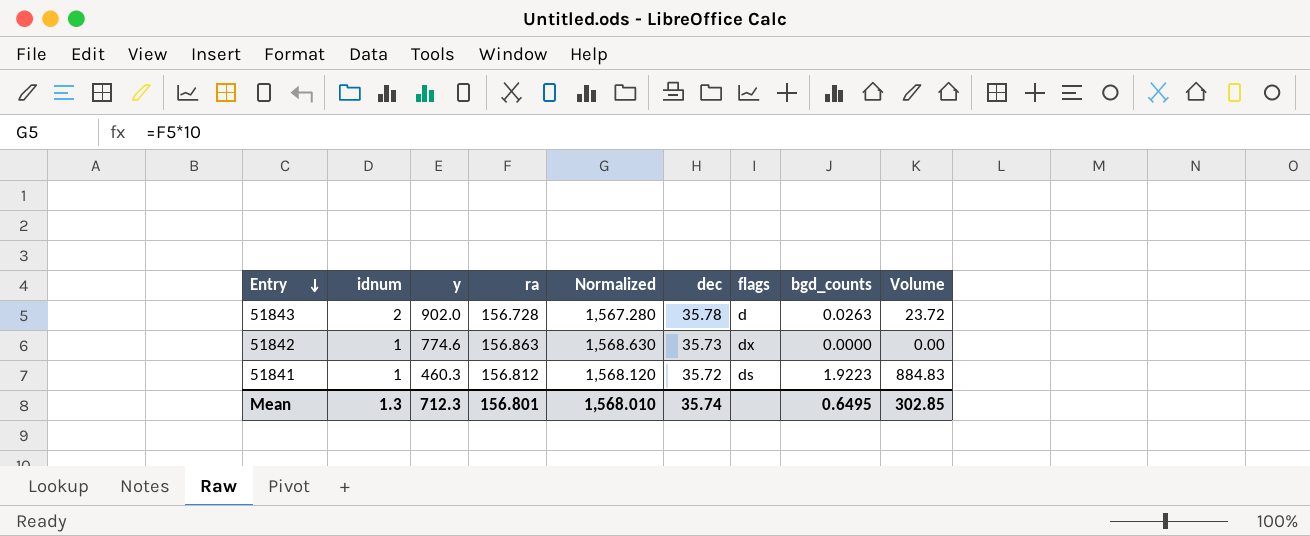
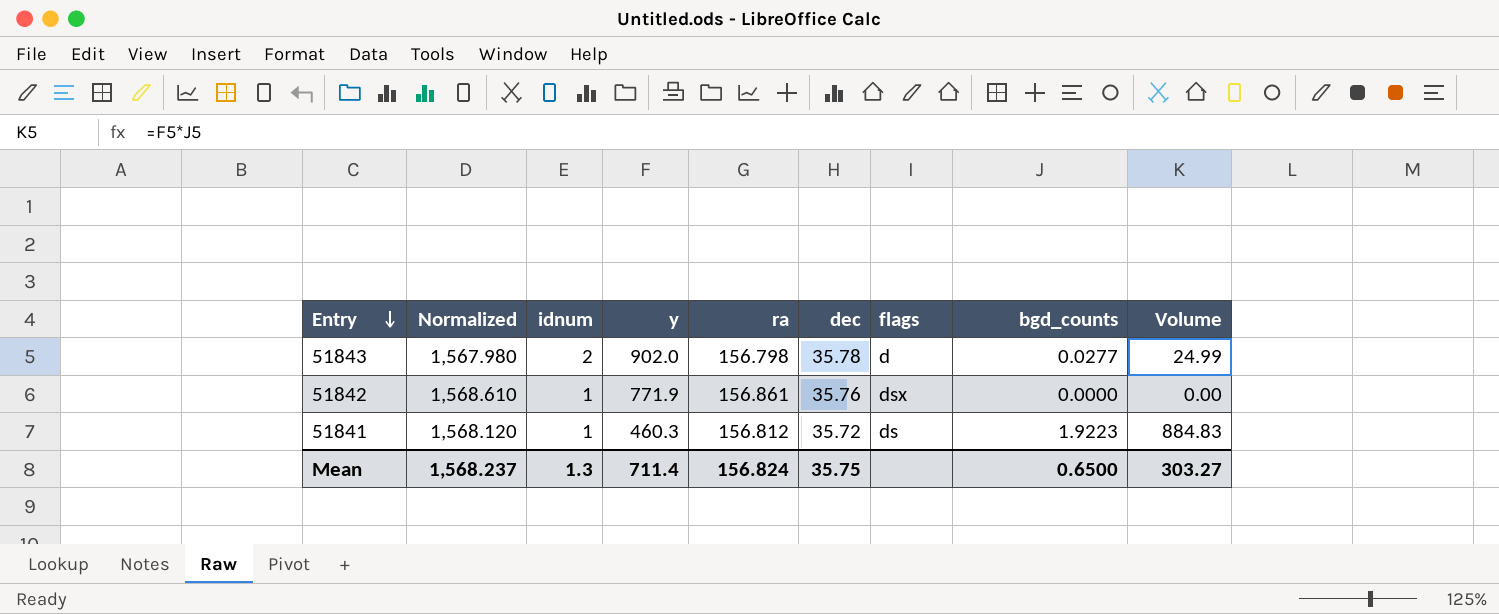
column Normalized | position: 5 -> 2
51843 | Normalized: 1,567.280 -> 1,567.980
51843 | ra: 156.728 -> 156.798
51843 | bgd_counts: 0.0263 -> 0.0277
51843 | Volume: 23.72 -> 24.99
51842 | Normalized: 1,568.630 -> 1,568.610
51842 | y: 774.6 -> 771.9
51842 | ra: 156.863 -> 156.861
51842 | dec: 35.73 -> 35.76
51842 | flags: dx -> dsx
Mean | Normalized: 1,568.010 -> 1,568.237
Mean | y: 712.3 -> 711.4
Mean | ra: 156.801 -> 156.824
Mean | dec: 35.74 -> 35.75
Mean | bgd_counts: 0.6495 -> 0.6500
Mean | Volume: 302.85 -> 303.27

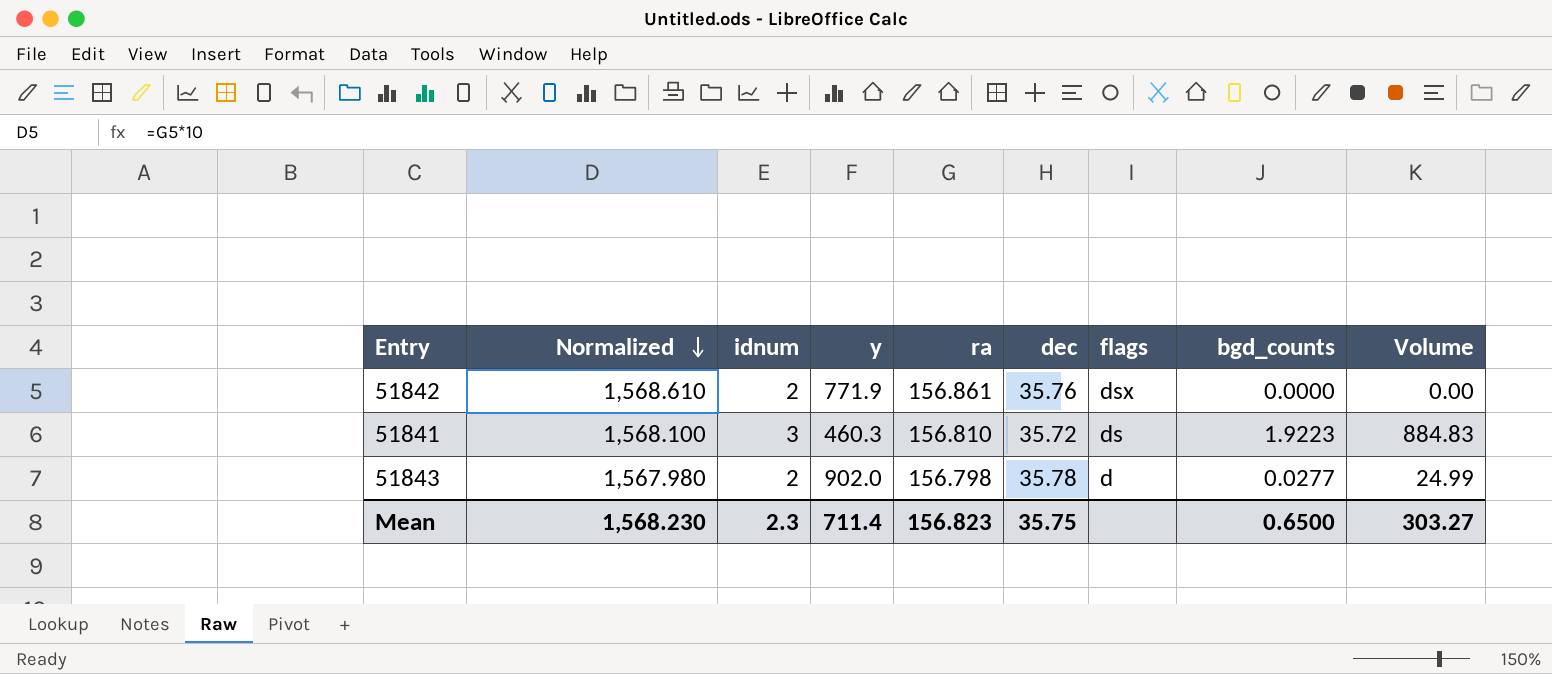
row order: Entry descending -> Normalized descending
51842 | idnum: 1 -> 2
51841 | Normalized: 1,568.120 -> 1,568.100
51841 | idnum: 1 -> 3
51841 | ra: 156.812 -> 156.810
Mean | Normalized: 1,568.237 -> 1,568.230
Mean | idnum: 1.3 -> 2.3
Mean | ra: 156.824 -> 156.823

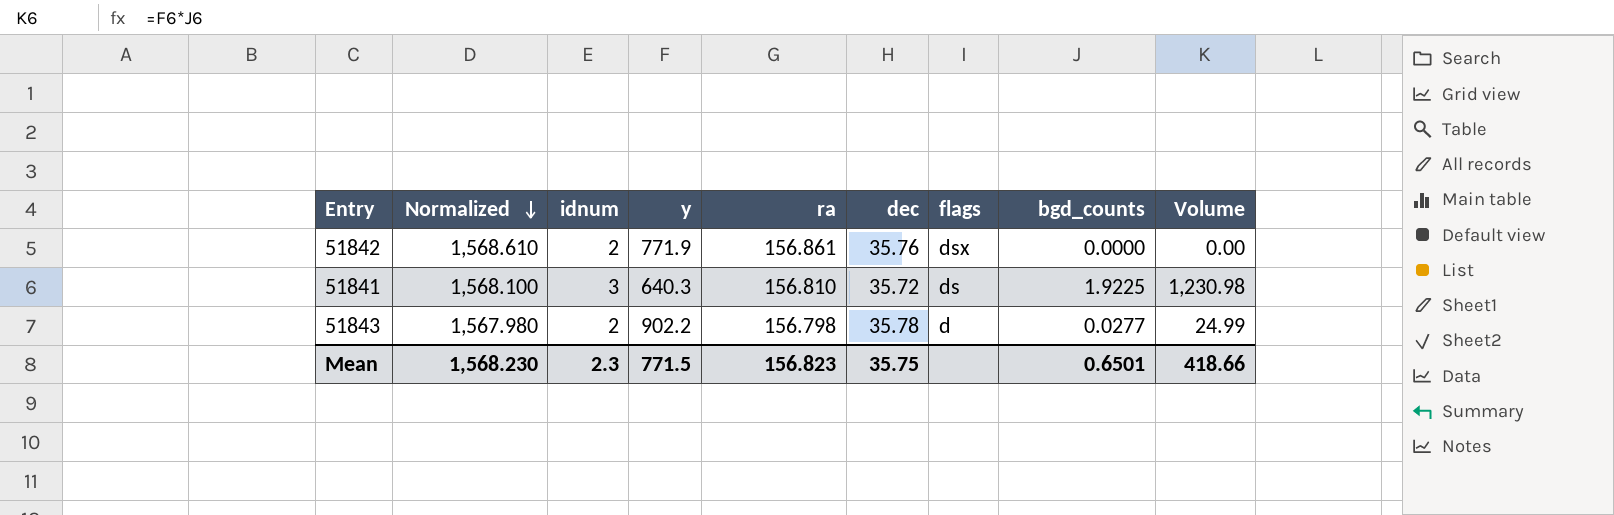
51841 | y: 460.3 -> 640.3
51841 | bgd_counts: 1.9223 -> 1.9225
51841 | Volume: 884.83 -> 1,230.98
51843 | y: 902.0 -> 902.2
Mean | y: 711.4 -> 771.5
Mean | bgd_counts: 0.6500 -> 0.6501
Mean | Volume: 303.27 -> 418.66

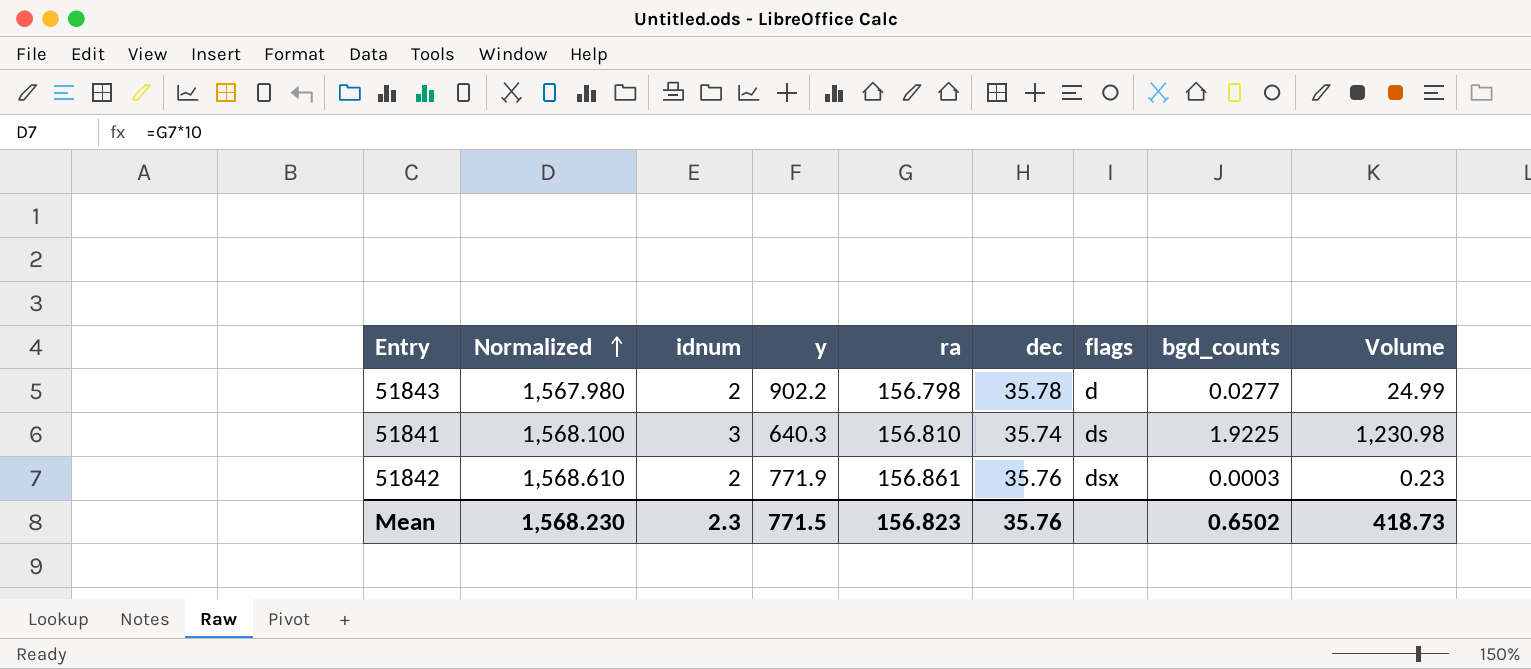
row order: Normalized descending -> Normalized ascending
51841 | dec: 35.72 -> 35.74
51842 | bgd_counts: 0.0000 -> 0.0003
51842 | Volume: 0.00 -> 0.23
Mean | dec: 35.75 -> 35.76
Mean | bgd_counts: 0.6501 -> 0.6502
Mean | Volume: 418.66 -> 418.73

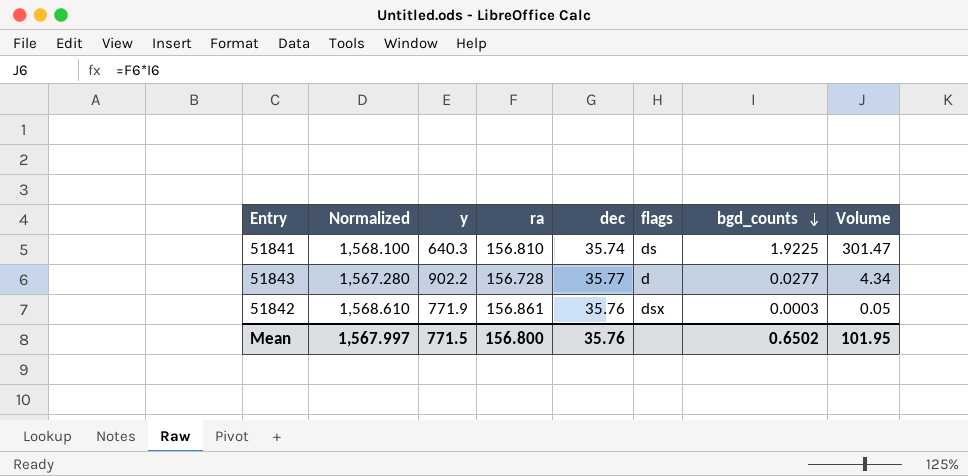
row order: Normalized ascending -> bgd_counts descending
column idnum | position: 3 -> none
column Volume | formula: [y] * [bgd_counts] -> [ra] * [bgd_counts]
51843 | Normalized: 1,567.980 -> 1,567.280
51843 | ra: 156.798 -> 156.728
51843 | dec: 35.78 -> 35.77
Mean | Normalized: 1,568.230 -> 1,567.997
Mean | ra: 156.823 -> 156.800
Mean | Volume: 418.73 -> 101.95

